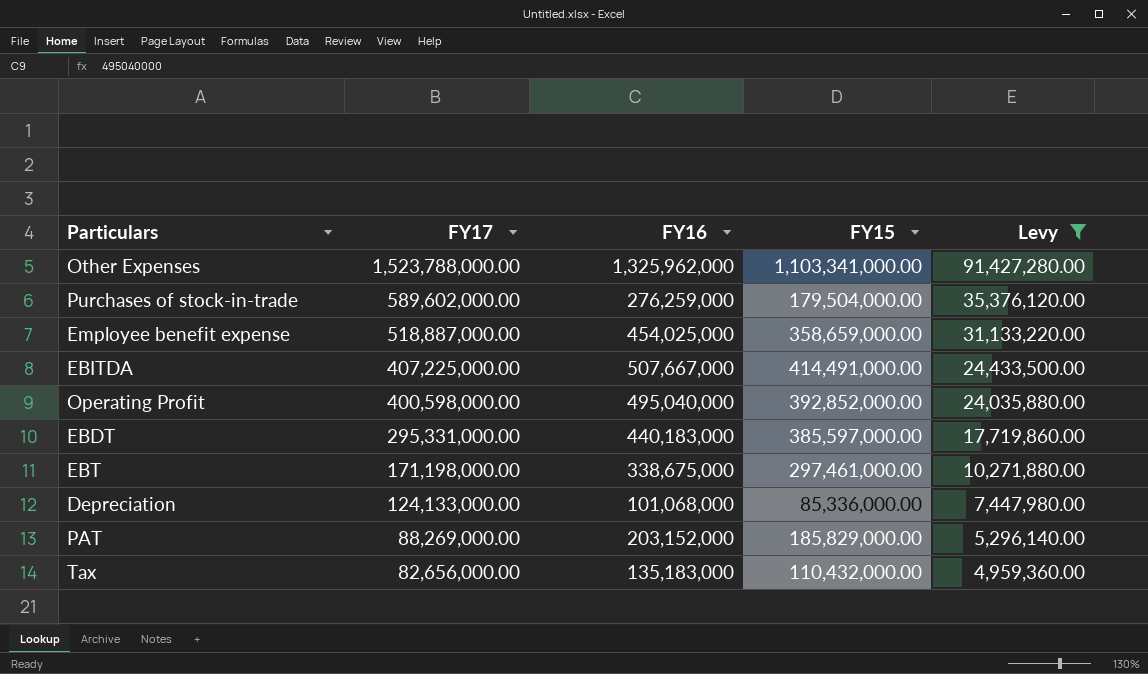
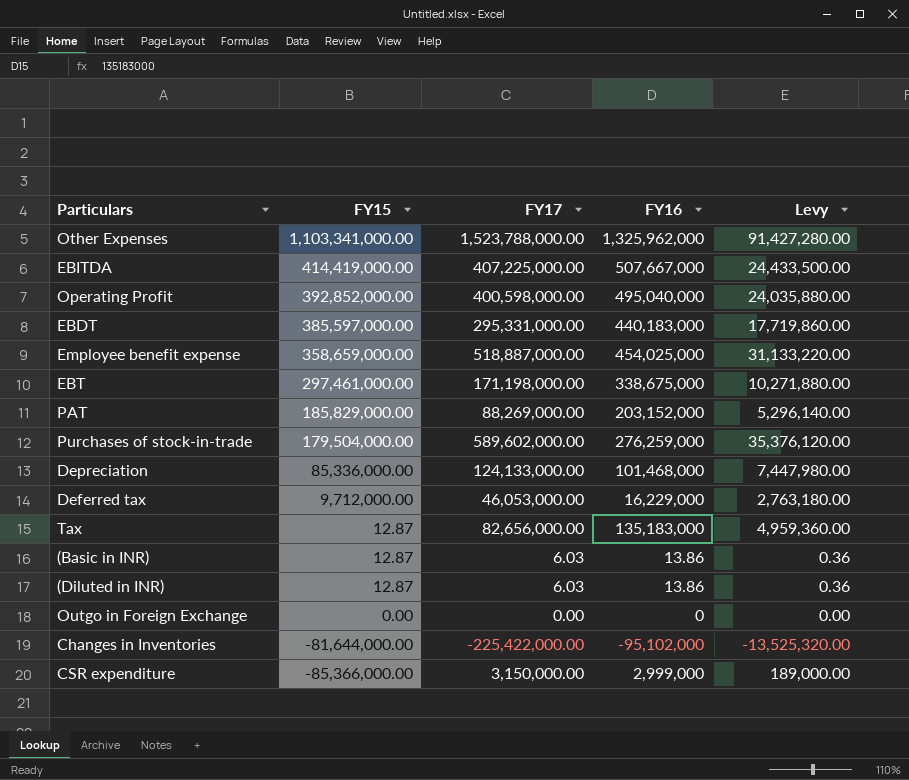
filter: Levy >= 4,959,360.00 -> none
row order: FY17 descending -> FY15 descending
column FY15 | position: 4 -> 2
EBITDA | FY15: 414,491,000.00 -> 414,419,000.00
Depreciation | FY16: 101,068,000 -> 101,468,000
Tax | FY15: 110,432,000.00 -> 12.87

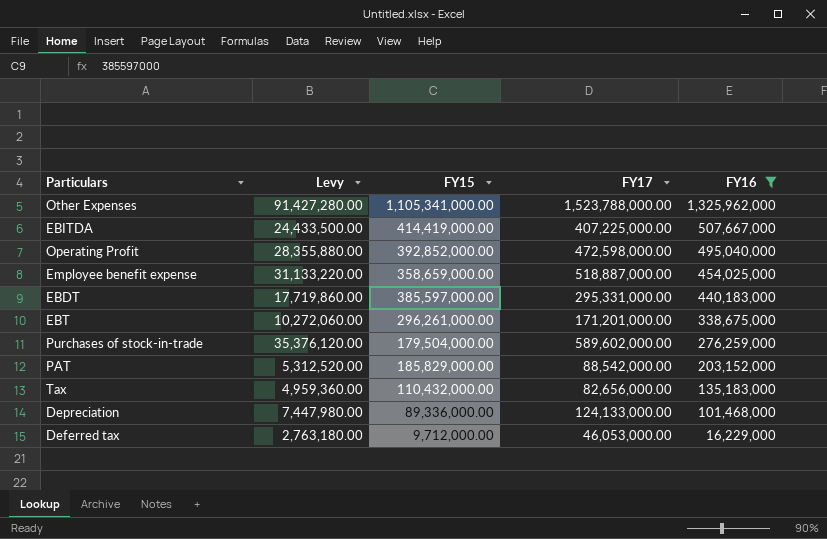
filter: none -> FY16 >= 16,229,000
row order: FY15 descending -> FY16 descending
column Levy | position: 5 -> 2
Other Expenses | FY15: 1,103,341,000.00 -> 1,105,341,000.00
Operating Profit | Levy: 24,035,880.00 -> 28,355,880.00
Operating Profit | FY17: 400,598,000.00 -> 472,598,000.00
EBT | Levy: 10,271,880.00 -> 10,272,060.00
EBT | FY15: 297,461,000.00 -> 296,261,000.00
EBT | FY17: 171,198,000.00 -> 171,201,000.00
PAT | Levy: 5,296,140.00 -> 5,312,520.00
PAT | FY17: 88,269,000.00 -> 88,542,000.00
Tax | FY15: 12.87 -> 110,432,000.00
Depreciation | FY15: 85,336,000.00 -> 89,336,000.00

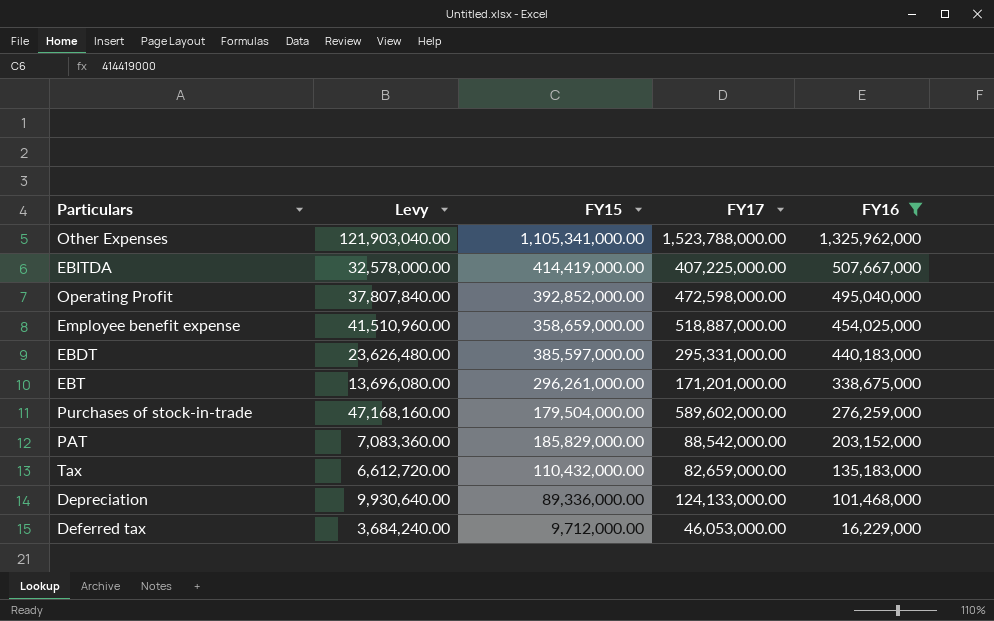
column Levy | formula: [FY17] * 0.06 -> [FY17] * 0.08
Tax | FY17: 82,656,000.00 -> 82,659,000.00

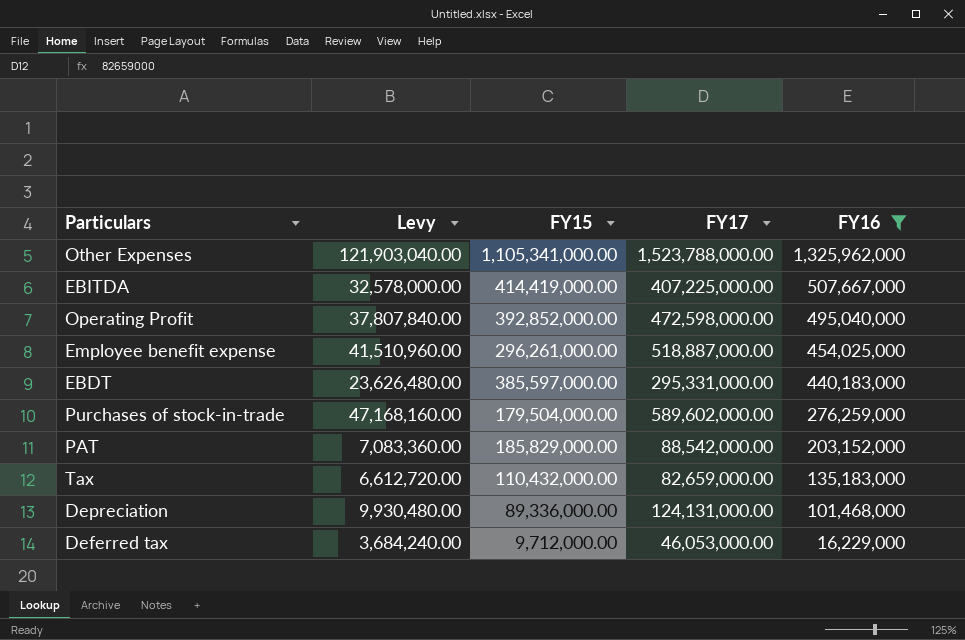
row EBT: 13,696,080.00 | 296,261,000.00 | 171,201,000.00 | 338,675,000 -> none
Employee benefit expense | FY15: 358,659,000.00 -> 296,261,000.00
Depreciation | Levy: 9,930,640.00 -> 9,930,480.00
Depreciation | FY17: 124,133,000.00 -> 124,131,000.00

